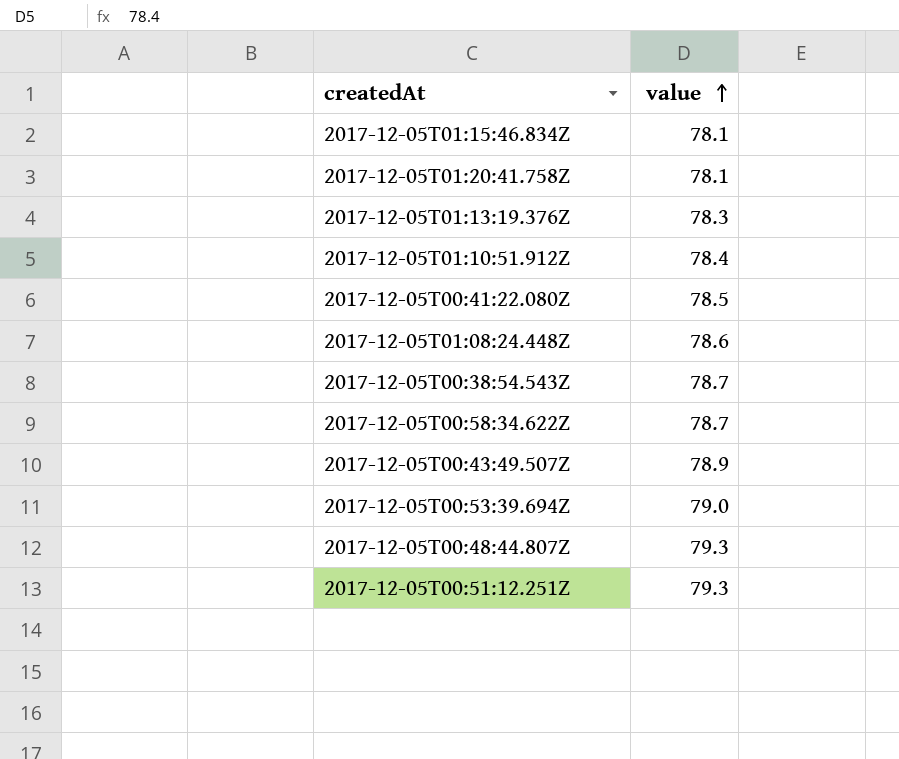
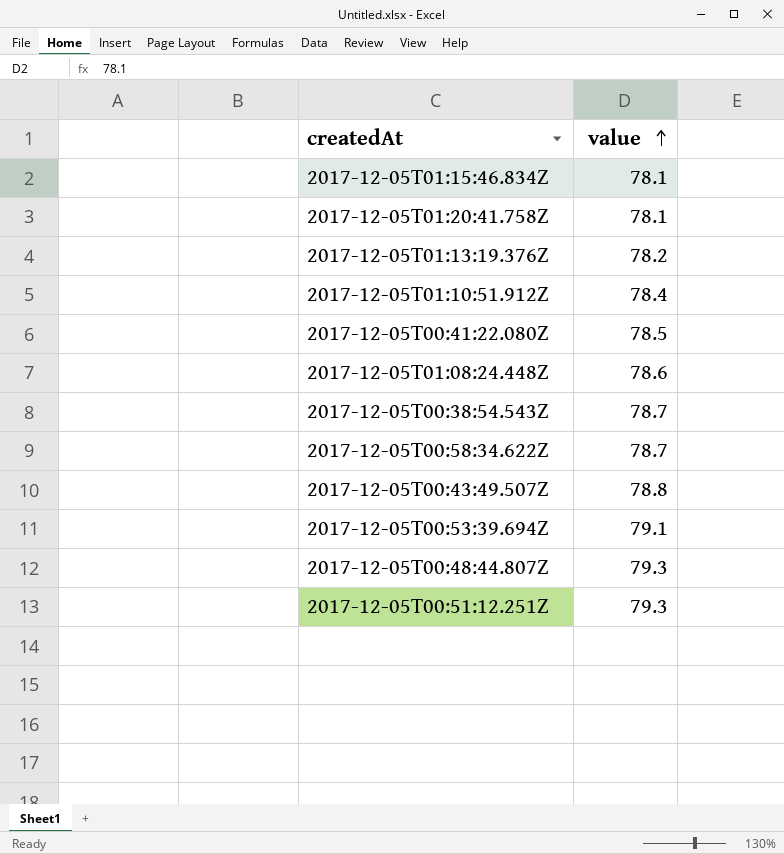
2017-12-05T01:13:19.376Z | value: 78.3 -> 78.2
2017-12-05T00:43:49.507Z | value: 78.9 -> 78.8
2017-12-05T00:53:39.694Z | value: 79.0 -> 79.1

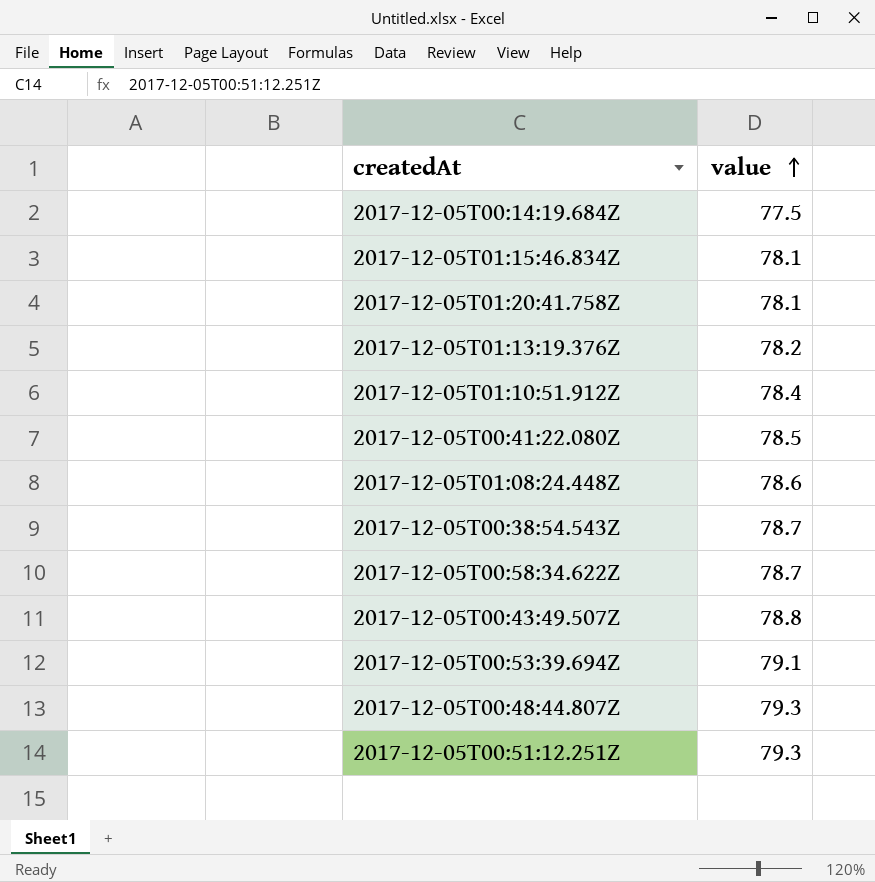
row 2017-12-05T00:14:19.684Z: none -> 77.5

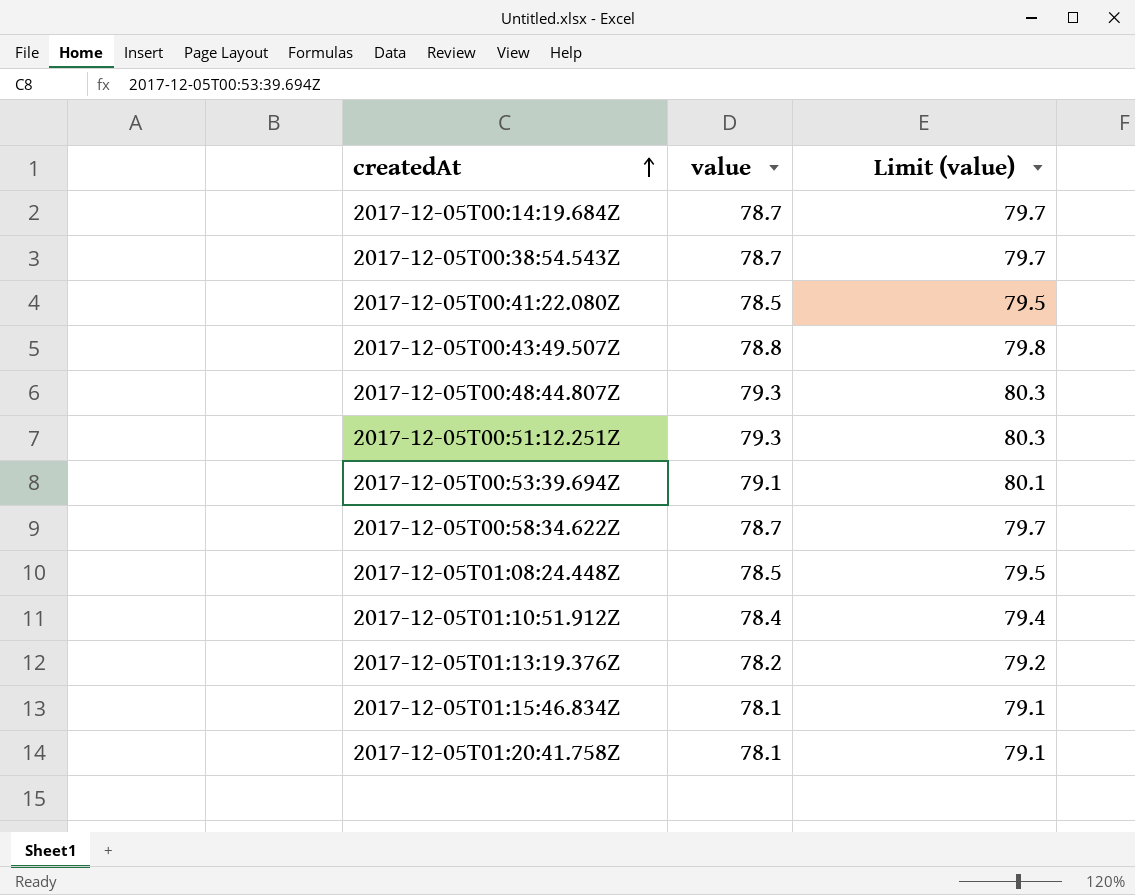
row order: value ascending -> createdAt ascending
column Limit (value) | formula: none -> [value] + 1
2017-12-05T00:14:19.684Z | value: 77.5 -> 78.7
2017-12-05T01:08:24.448Z | value: 78.6 -> 78.5

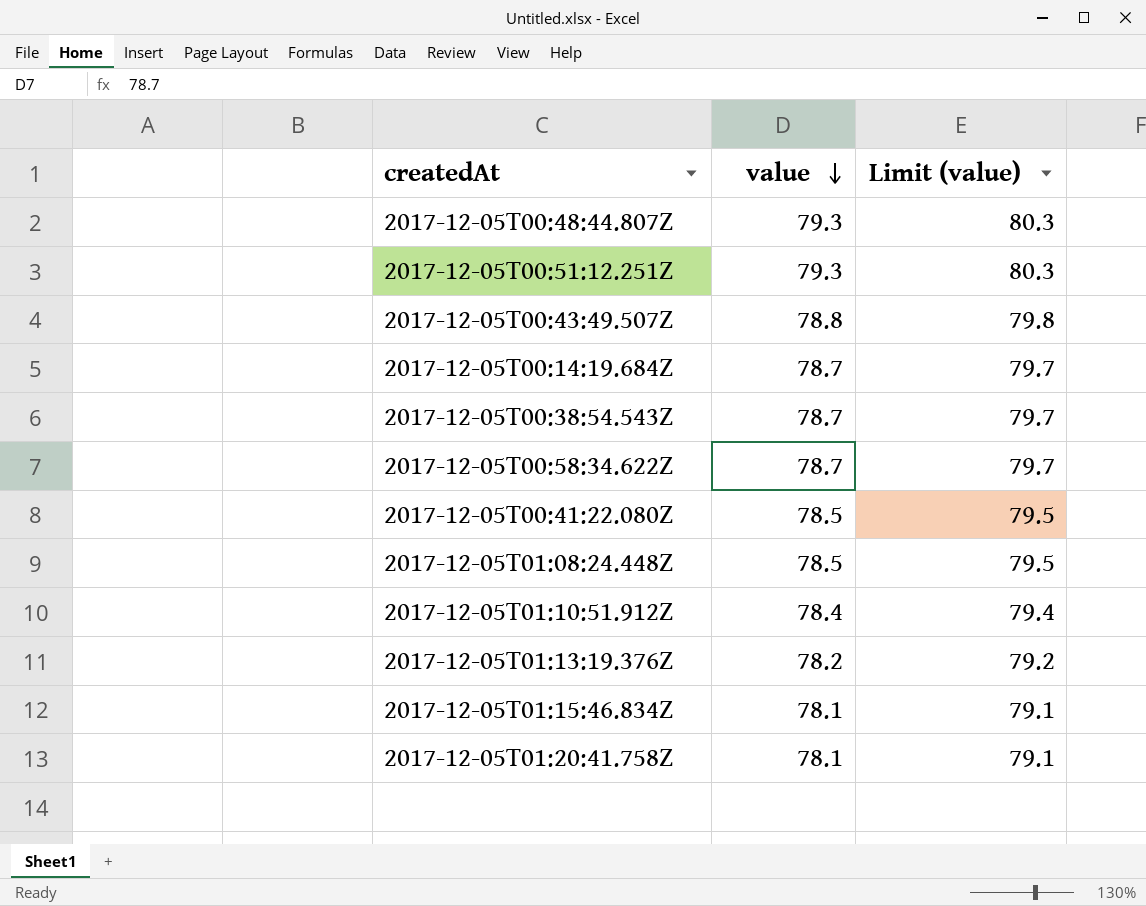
row order: createdAt ascending -> value descending
row 2017-12-05T00:53:39.694Z: 79.1 | 80.1 -> none

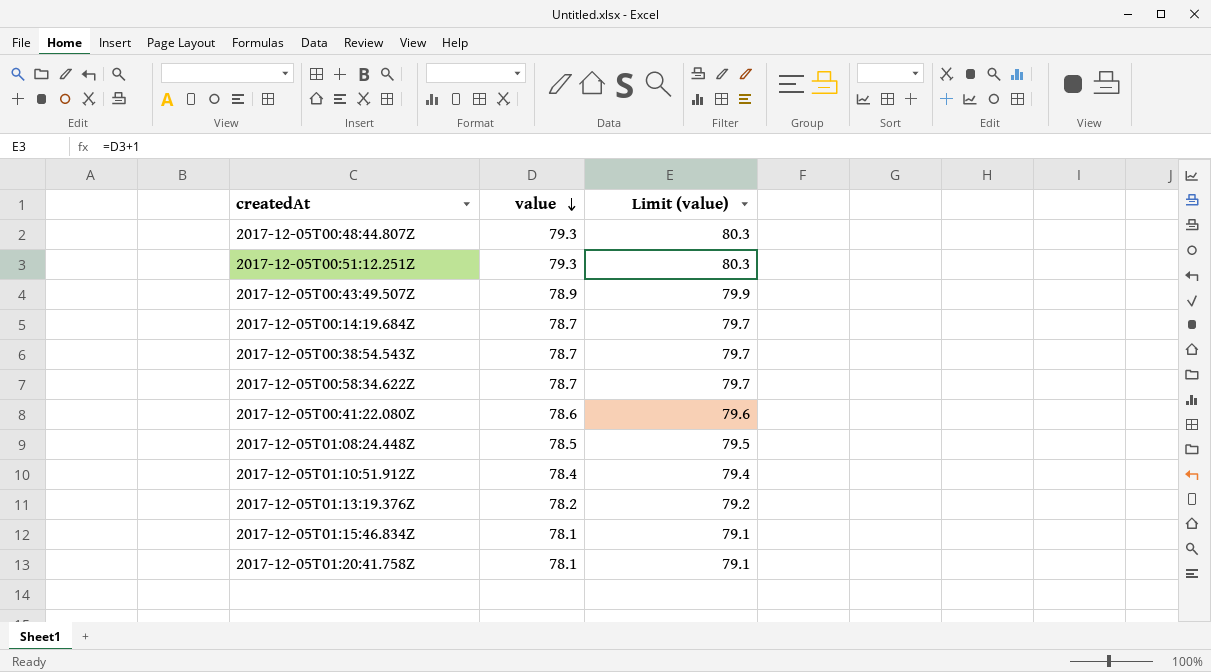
2017-12-05T00:43:49.507Z | value: 78.8 -> 78.9
2017-12-05T00:43:49.507Z | Limit (value): 79.8 -> 79.9
2017-12-05T00:41:22.080Z | value: 78.5 -> 78.6
2017-12-05T00:41:22.080Z | Limit (value): 79.5 -> 79.6

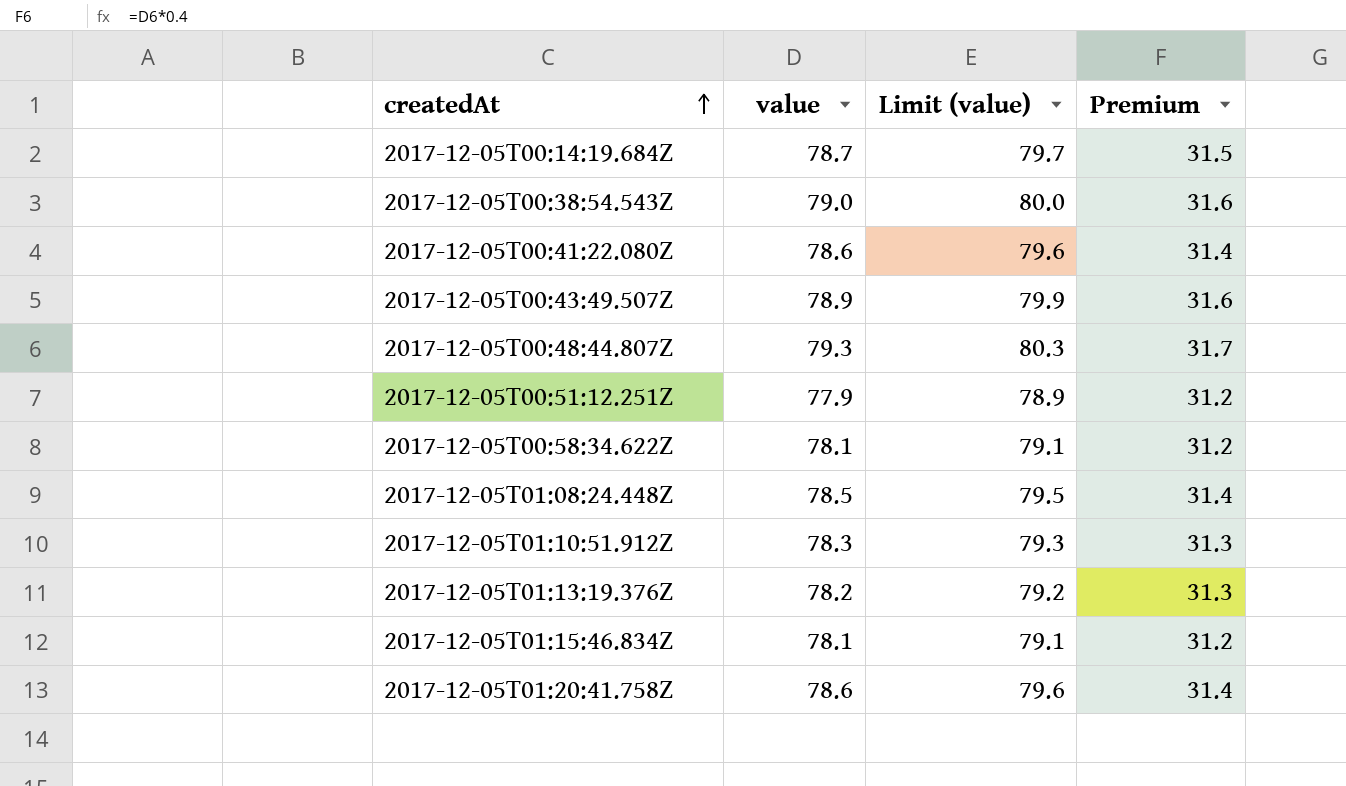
row order: value descending -> createdAt ascending
column Premium | formula: none -> [value] * 0.4
2017-12-05T00:38:54.543Z | value: 78.7 -> 79.0
2017-12-05T00:38:54.543Z | Limit (value): 79.7 -> 80.0
2017-12-05T00:51:12.251Z | value: 79.3 -> 77.9
2017-12-05T00:51:12.251Z | Limit (value): 80.3 -> 78.9
2017-12-05T00:58:34.622Z | value: 78.7 -> 78.1
2017-12-05T00:58:34.622Z | Limit (value): 79.7 -> 79.1
2017-12-05T01:10:51.912Z | value: 78.4 -> 78.3
2017-12-05T01:10:51.912Z | Limit (value): 79.4 -> 79.3
2017-12-05T01:20:41.758Z | value: 78.1 -> 78.6
2017-12-05T01:20:41.758Z | Limit (value): 79.1 -> 79.6

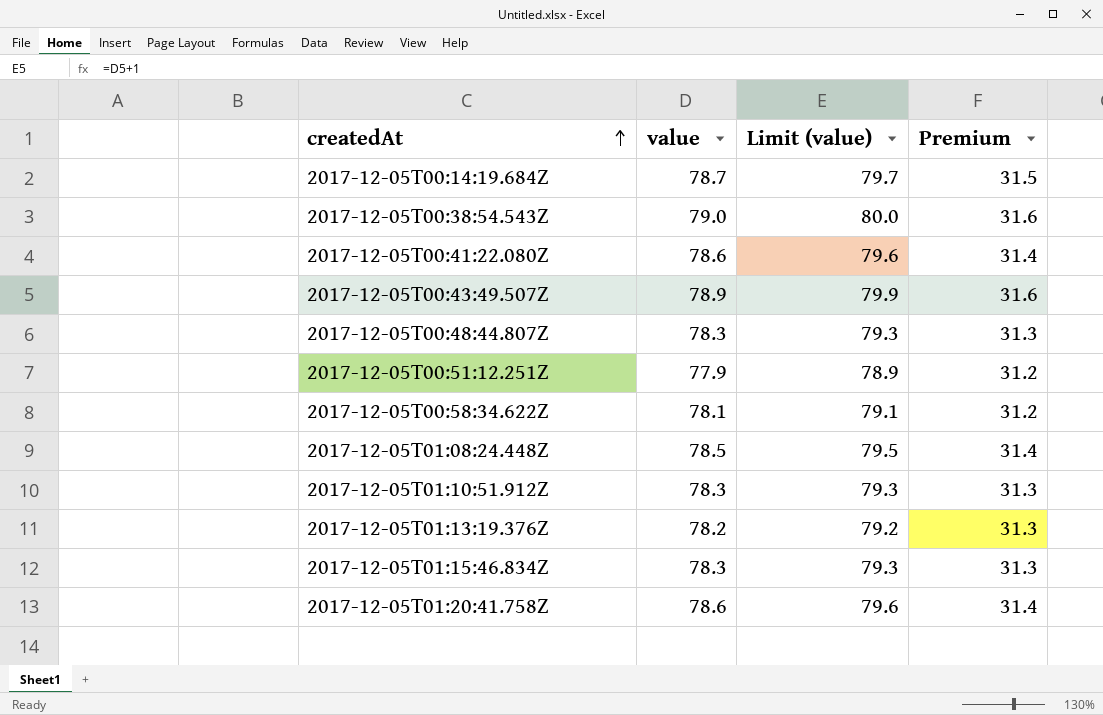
2017-12-05T00:48:44.807Z | value: 79.3 -> 78.3
2017-12-05T00:48:44.807Z | Limit (value): 80.3 -> 79.3
2017-12-05T00:48:44.807Z | Premium: 31.7 -> 31.3
2017-12-05T01:15:46.834Z | value: 78.1 -> 78.3
2017-12-05T01:15:46.834Z | Limit (value): 79.1 -> 79.3
2017-12-05T01:15:46.834Z | Premium: 31.2 -> 31.3

